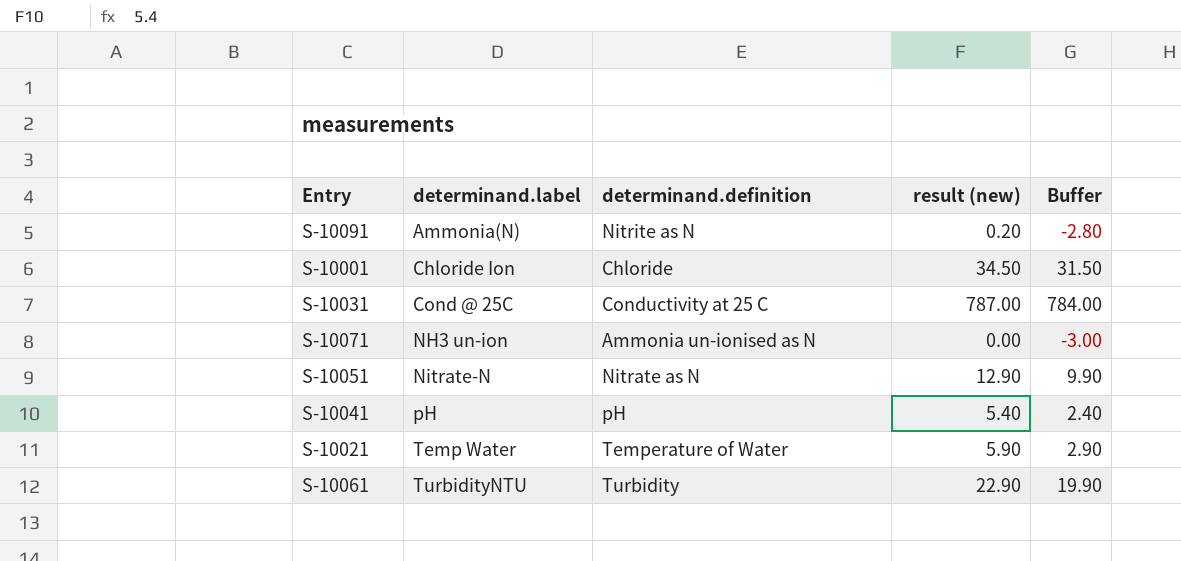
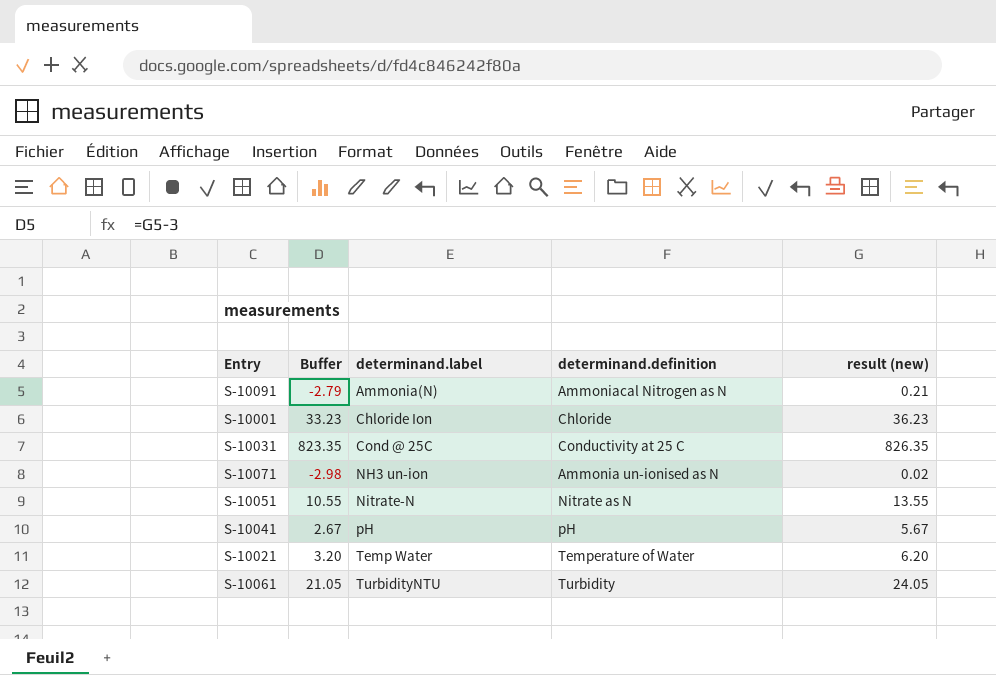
column Buffer | position: 5 -> 2
S-10091 | Buffer: -2.80 -> -2.79
S-10091 | determinand.definition: Nitrite as N -> Ammoniacal Nitrogen as N
S-10091 | result (new): 0.20 -> 0.21
S-10001 | Buffer: 31.50 -> 33.23
S-10001 | result (new): 34.50 -> 36.23
S-10031 | Buffer: 784.00 -> 823.35
S-10031 | result (new): 787.00 -> 826.35
S-10071 | Buffer: -3.00 -> -2.98
S-10071 | result (new): 0.00 -> 0.02
S-10051 | Buffer: 9.90 -> 10.55
S-10051 | result (new): 12.90 -> 13.55
S-10041 | Buffer: 2.40 -> 2.67
S-10041 | result (new): 5.40 -> 5.67
S-10021 | Buffer: 2.90 -> 3.20
S-10021 | result (new): 5.90 -> 6.20
S-10061 | Buffer: 19.90 -> 21.05
S-10061 | result (new): 22.90 -> 24.05

